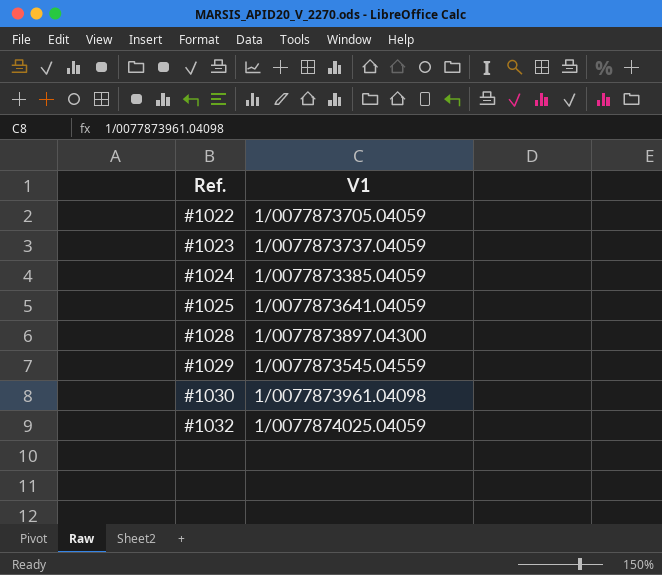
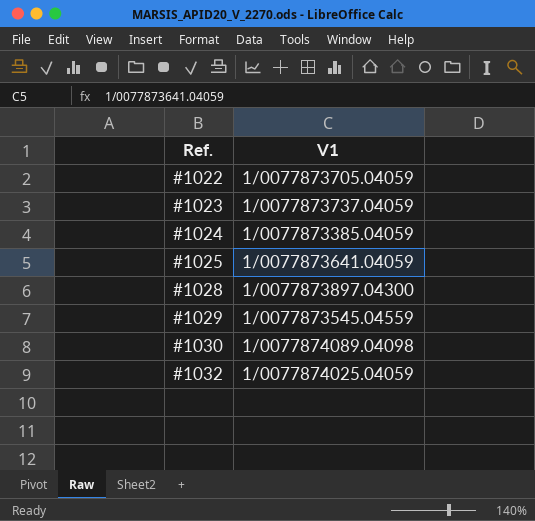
#1030 | V1: 1/0077873961.04098 -> 1/0077874089.04098

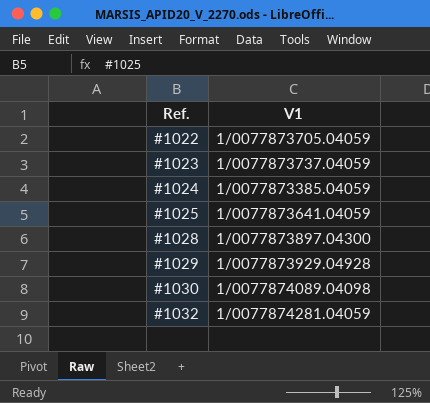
#1029 | V1: 1/0077873545.04559 -> 1/0077873929.04928
#1032 | V1: 1/0077874025.04059 -> 1/0077874281.04059

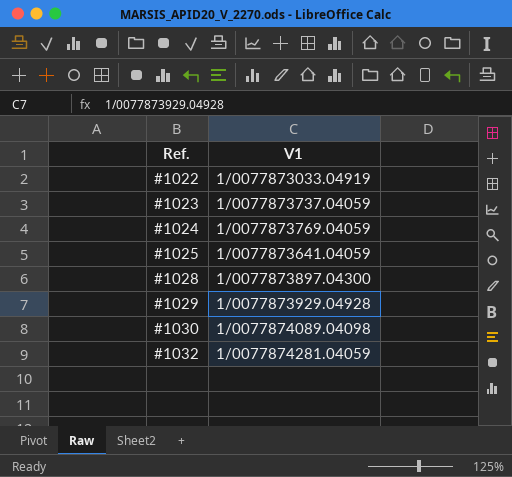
#1022 | V1: 1/0077873705.04059 -> 1/0077873033.04919
#1024 | V1: 1/0077873385.04059 -> 1/0077873769.04059

